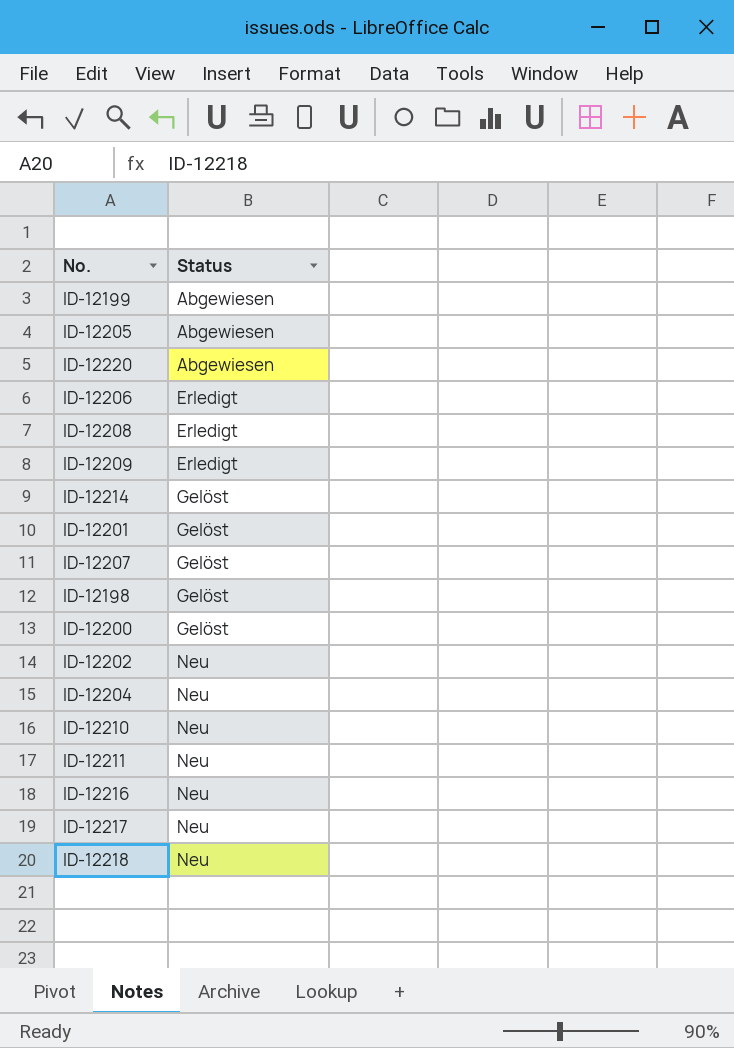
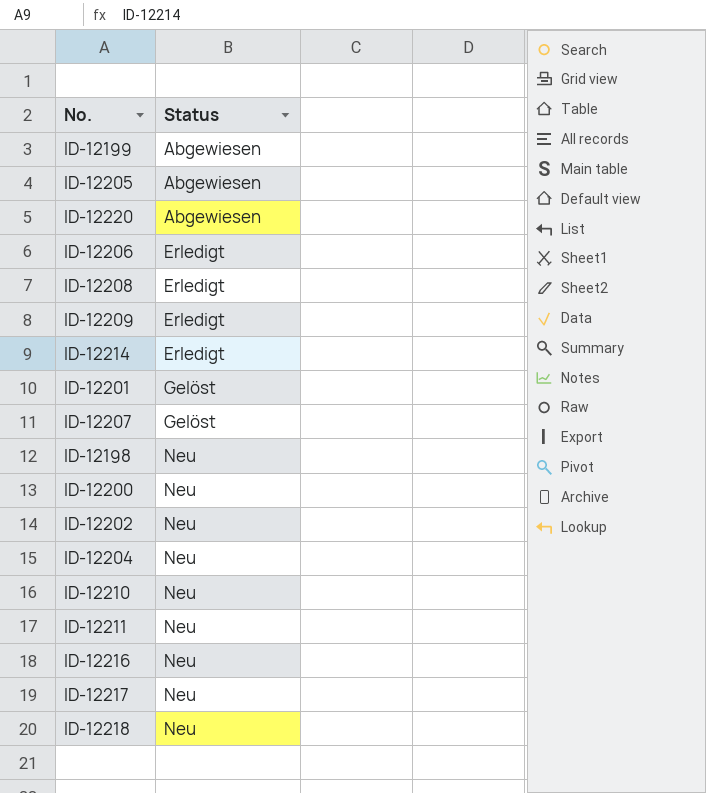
ID-12214 | Status: Gelöst -> Erledigt
ID-12198 | Status: Gelöst -> Neu
ID-12200 | Status: Gelöst -> Neu

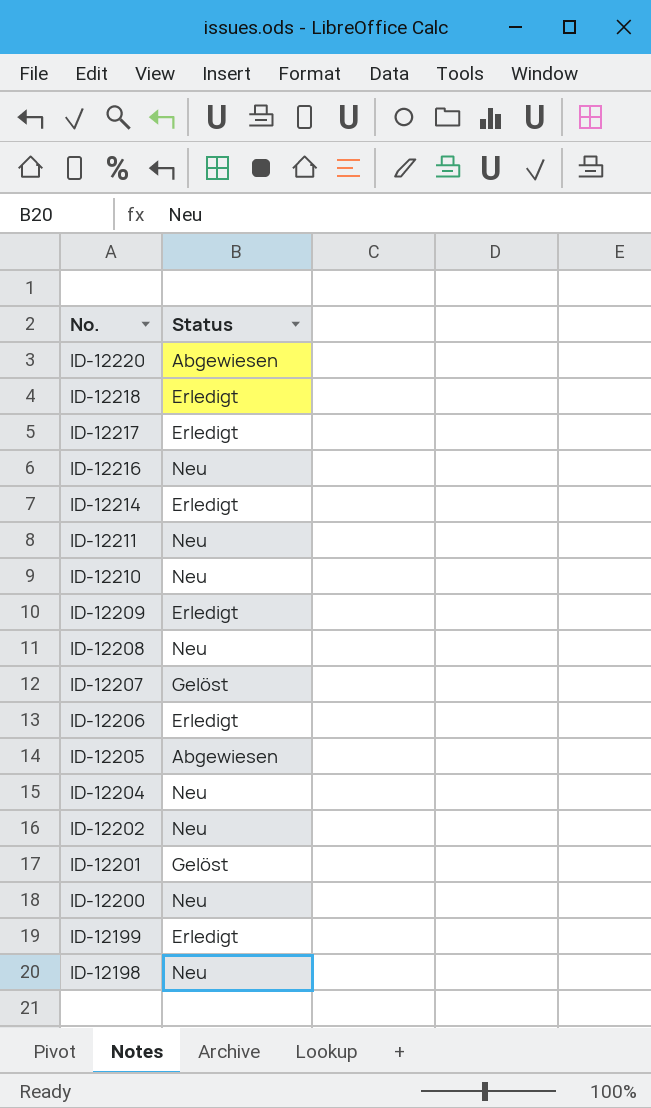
row order: Status ascending -> No. descending
ID-12218 | Status: Neu -> Erledigt
ID-12217 | Status: Neu -> Erledigt
ID-12208 | Status: Erledigt -> Neu
ID-12199 | Status: Abgewiesen -> Erledigt

